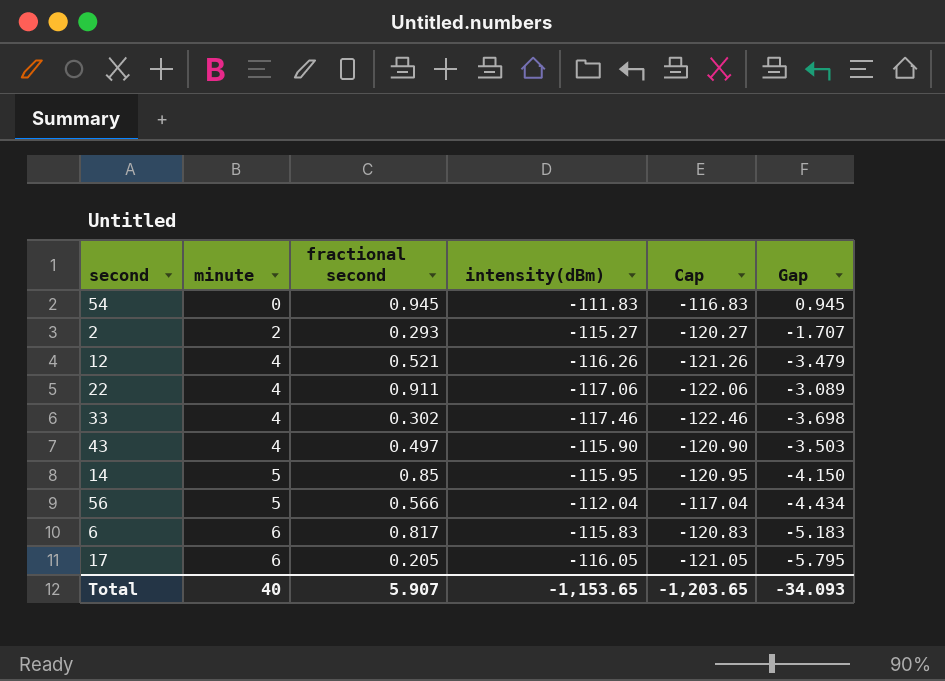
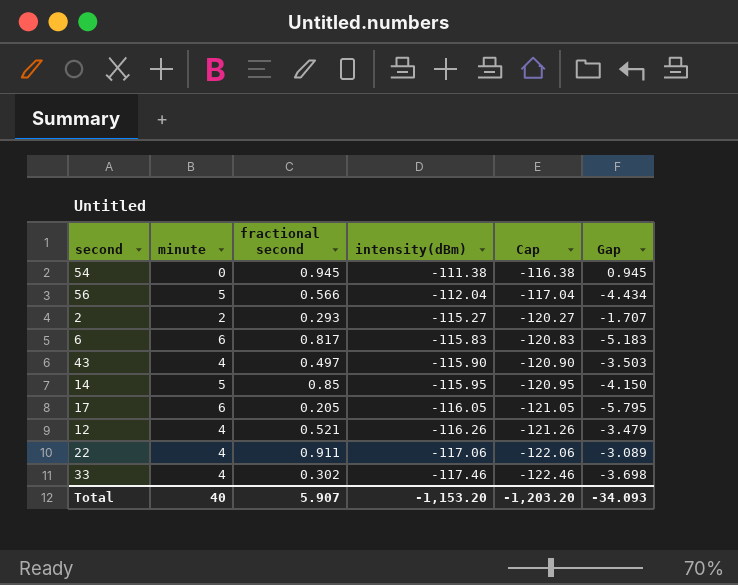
row order: minute ascending -> intensity(dBm) descending
54 | intensity(dBm): -111.83 -> -111.38
54 | Cap: -116.83 -> -116.38
Total | intensity(dBm): -1,153.65 -> -1,153.20
Total | Cap: -1,203.65 -> -1,203.20

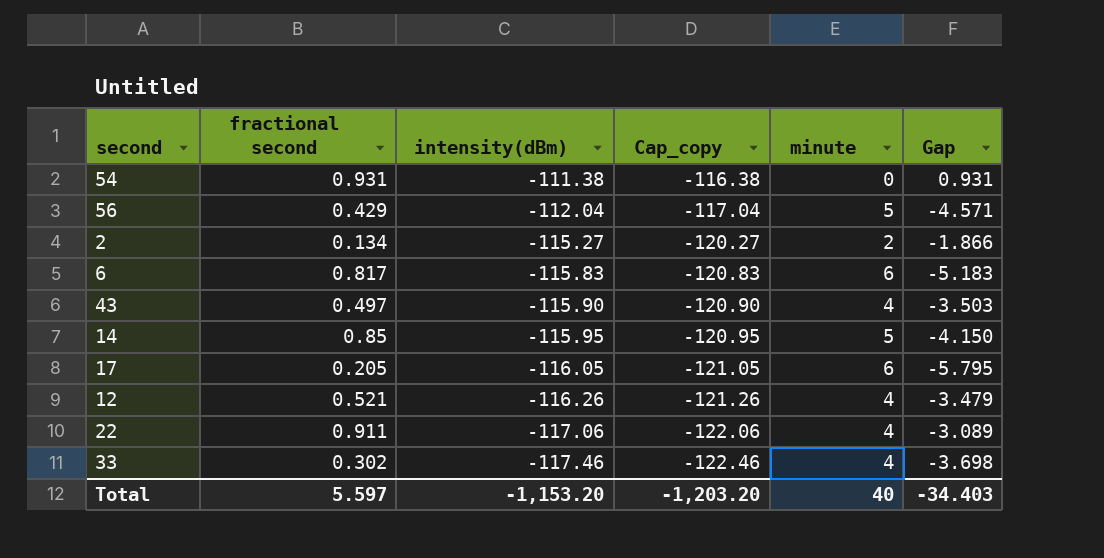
column name: Cap -> Cap_copy
column minute | position: 2 -> 5
54 | fractional second: 0.945 -> 0.931
54 | Gap: 0.945 -> 0.931
56 | fractional second: 0.566 -> 0.429
56 | Gap: -4.434 -> -4.571
2 | fractional second: 0.293 -> 0.134
2 | Gap: -1.707 -> -1.866
Total | fractional second: 5.907 -> 5.597
Total | Gap: -34.093 -> -34.403

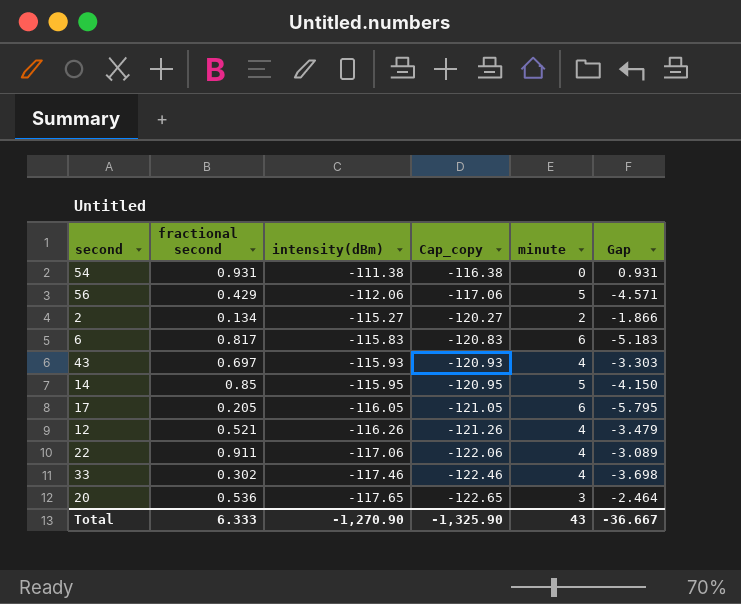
56 | intensity(dBm): -112.04 -> -112.06
56 | Cap_copy: -117.04 -> -117.06
43 | fractional second: 0.497 -> 0.697
43 | intensity(dBm): -115.90 -> -115.93
43 | Cap_copy: -120.90 -> -120.93
43 | Gap: -3.503 -> -3.303
row 20: none -> 0.536 | -117.65 | -122.65 | 3 | -2.464
Total | fractional second: 5.597 -> 6.333
Total | intensity(dBm): -1,153.20 -> -1,270.90
Total | Cap_copy: -1,203.20 -> -1,325.90
Total | minute: 40 -> 43
Total | Gap: -34.403 -> -36.667

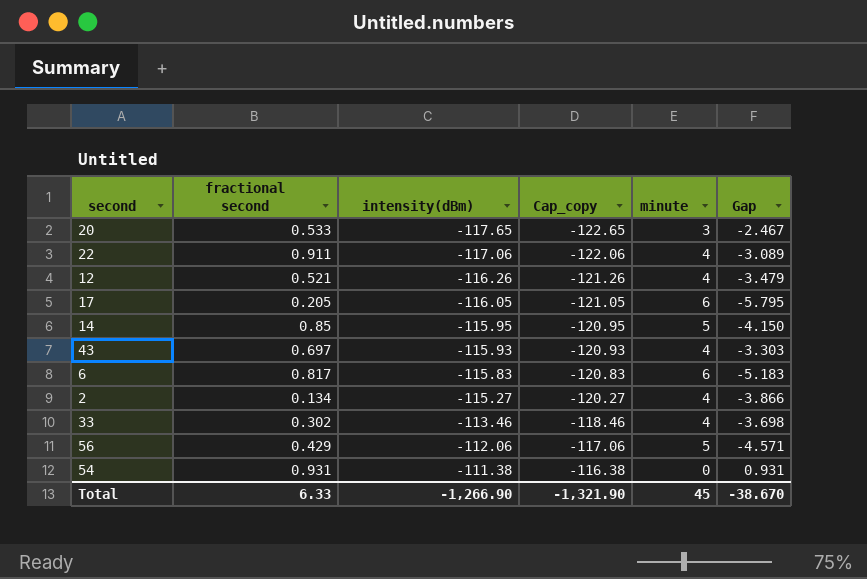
row order: intensity(dBm) descending -> intensity(dBm) ascending
20 | fractional second: 0.536 -> 0.533
20 | Gap: -2.464 -> -2.467
2 | minute: 2 -> 4
2 | Gap: -1.866 -> -3.866
33 | intensity(dBm): -117.46 -> -113.46
33 | Cap_copy: -122.46 -> -118.46
Total | fractional second: 6.333 -> 6.33
Total | intensity(dBm): -1,270.90 -> -1,266.90
Total | Cap_copy: -1,325.90 -> -1,321.90
Total | minute: 43 -> 45
Total | Gap: -36.667 -> -38.670

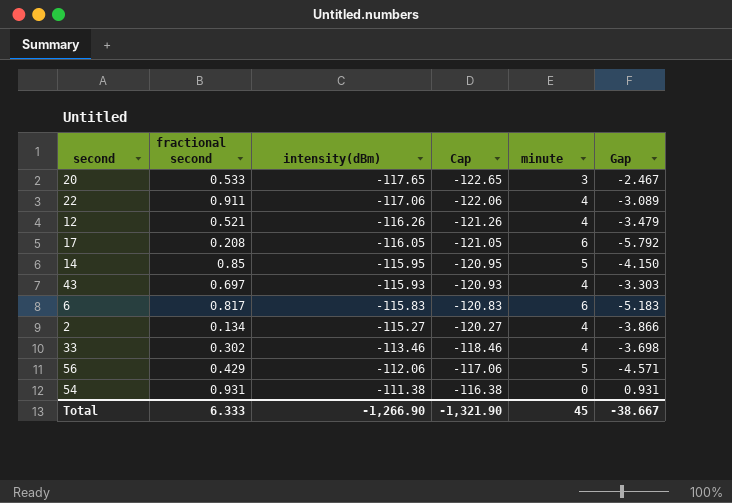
column name: Cap_copy -> Cap
17 | fractional second: 0.205 -> 0.208
17 | Gap: -5.795 -> -5.792
Total | fractional second: 6.33 -> 6.333
Total | Gap: -38.670 -> -38.667

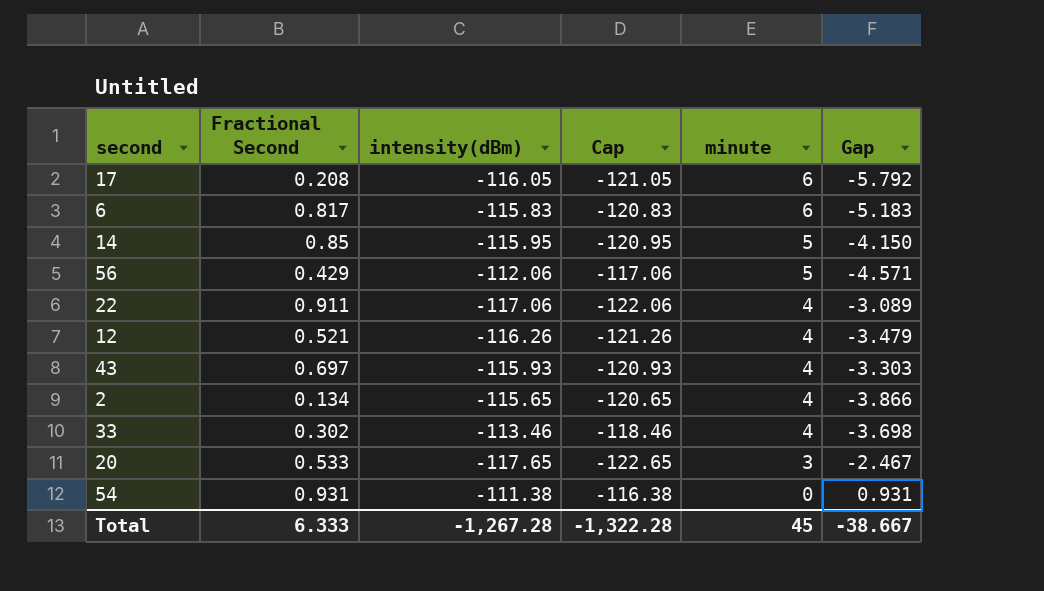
row order: intensity(dBm) ascending -> minute descending
column name: fractional second -> Fractional Second
2 | intensity(dBm): -115.27 -> -115.65
2 | Cap: -120.27 -> -120.65
Total | intensity(dBm): -1,266.90 -> -1,267.28
Total | Cap: -1,321.90 -> -1,322.28

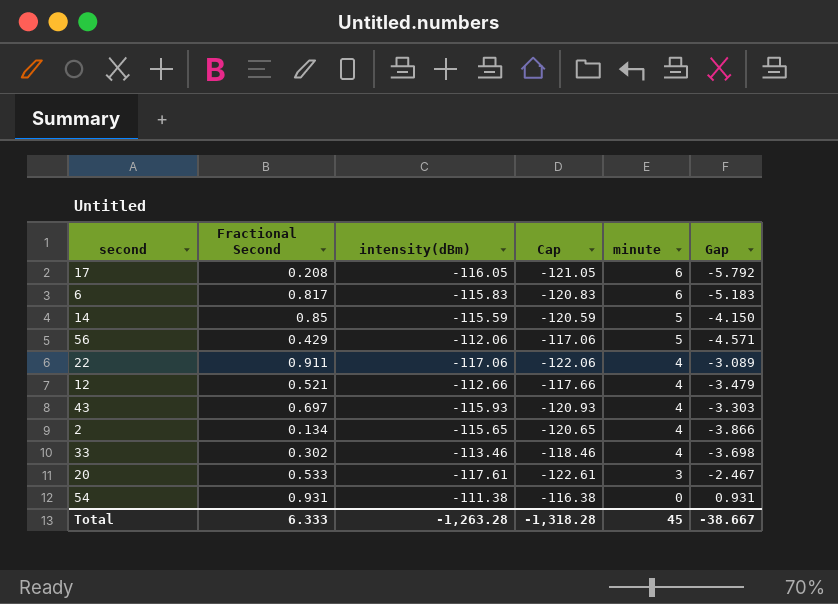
14 | intensity(dBm): -115.95 -> -115.59
14 | Cap: -120.95 -> -120.59
12 | intensity(dBm): -116.26 -> -112.66
12 | Cap: -121.26 -> -117.66
20 | intensity(dBm): -117.65 -> -117.61
20 | Cap: -122.65 -> -122.61
Total | intensity(dBm): -1,267.28 -> -1,263.28
Total | Cap: -1,322.28 -> -1,318.28

